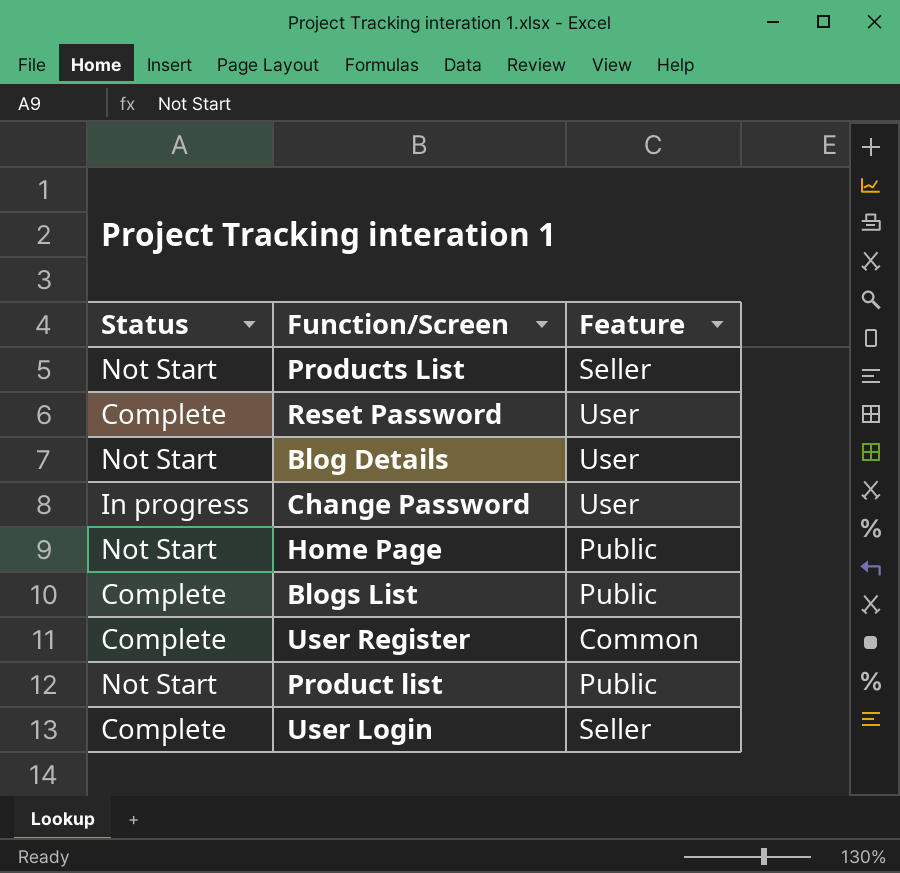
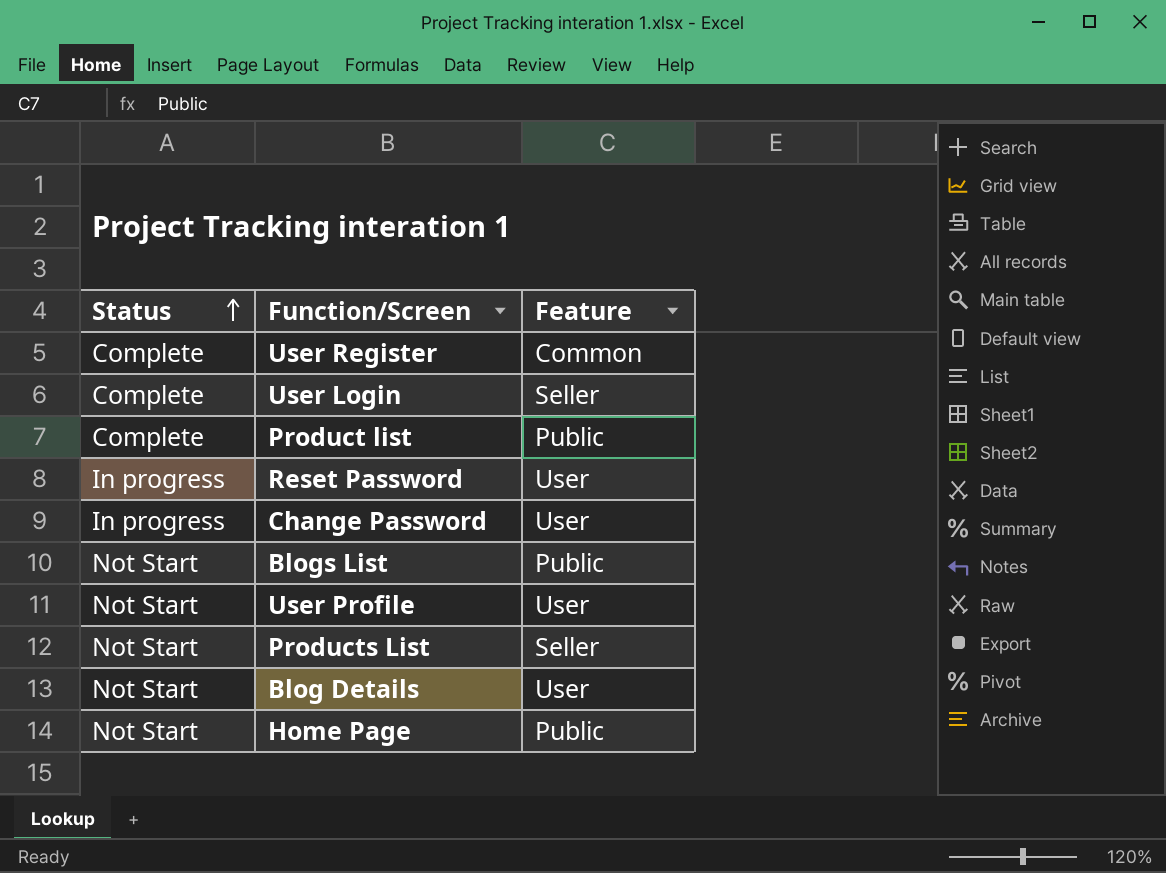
row order: none -> Status ascending
Product list | Status: Not Start -> Complete
Reset Password | Status: Complete -> In progress
Blogs List | Status: Complete -> Not Start
row User Profile: none -> Not Start | User

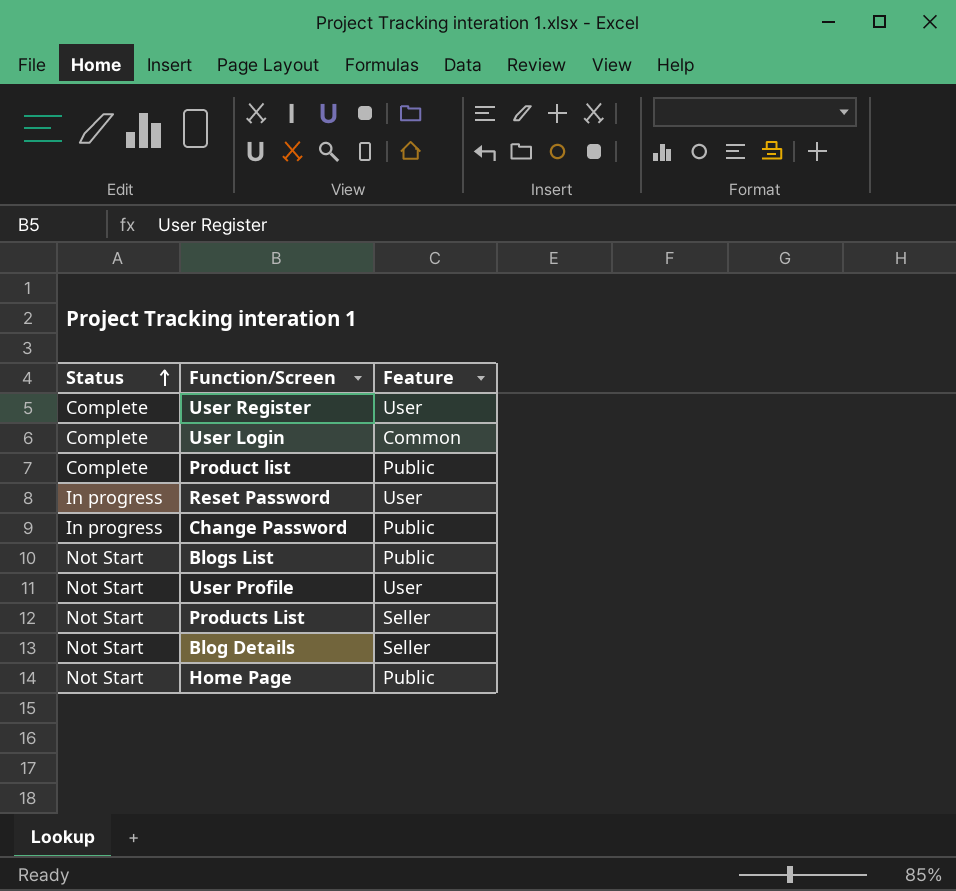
User Register | Feature: Common -> User
User Login | Feature: Seller -> Common
Change Password | Feature: User -> Public
Blog Details | Feature: User -> Seller

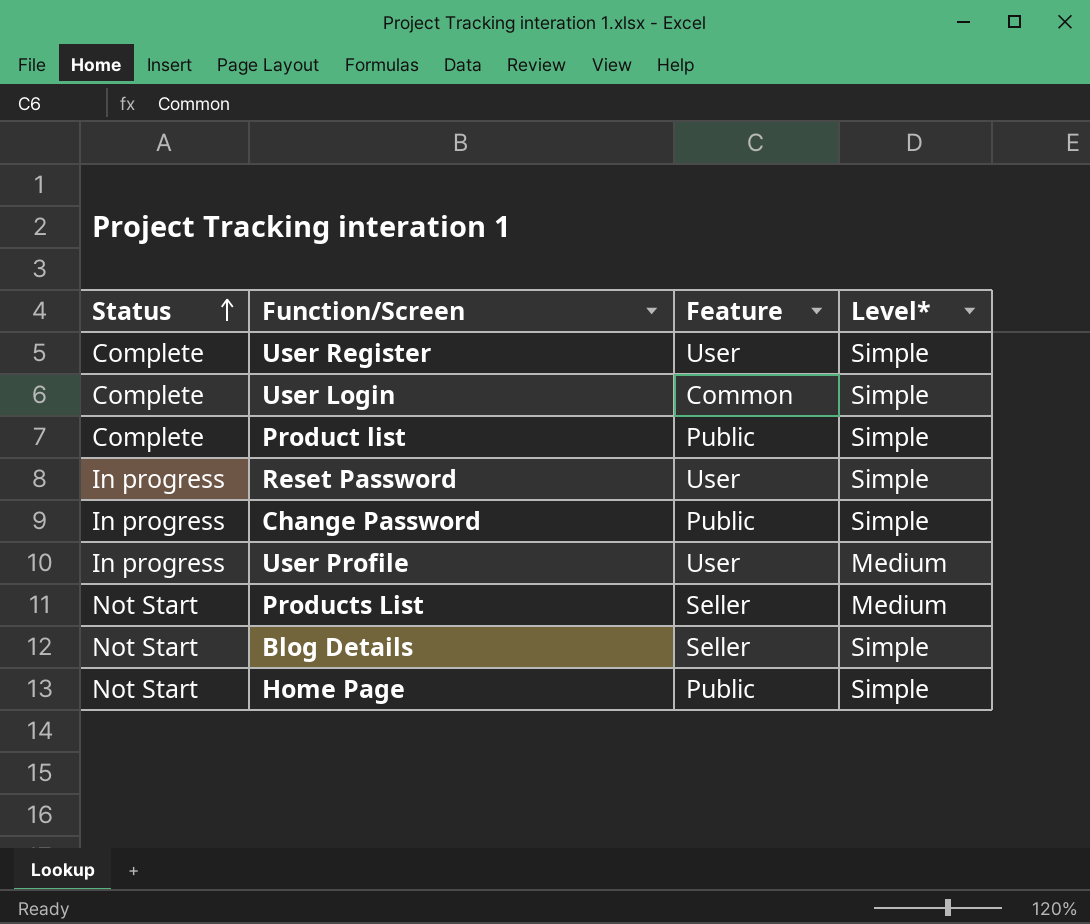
column Level* | position: none -> 4
row Blogs List: Not Start | Public -> none
User Profile | Status: Not Start -> In progress

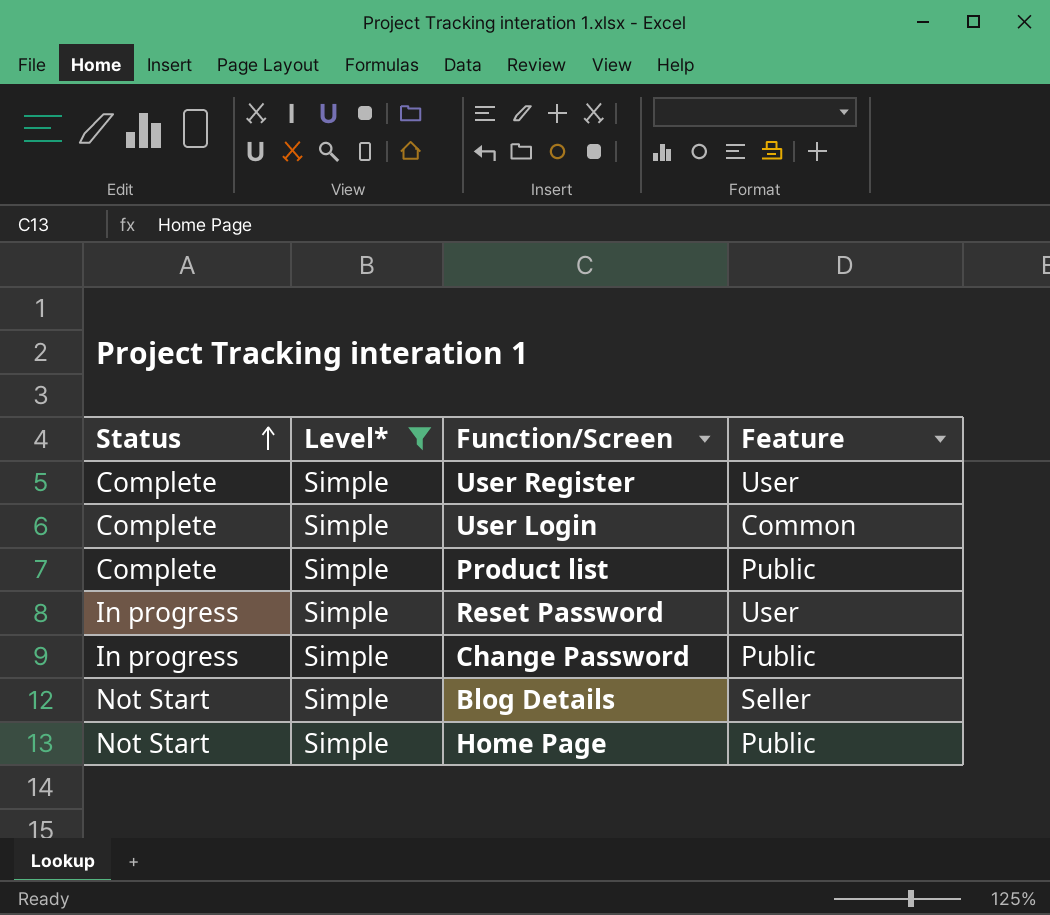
filter: none -> Level* = Simple
column Level* | position: 4 -> 2

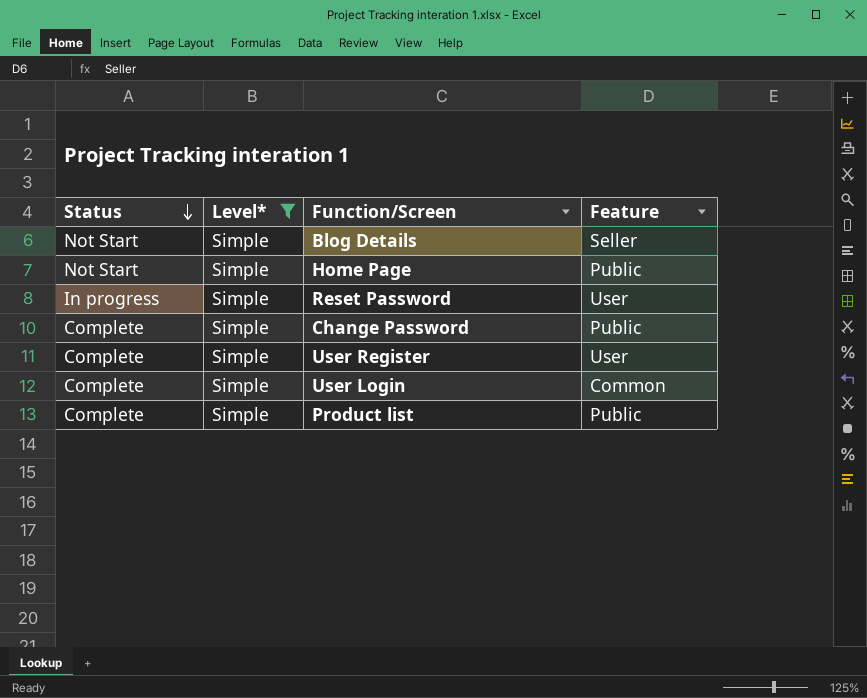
row order: Status ascending -> Status descending
Change Password | Status: In progress -> Complete

